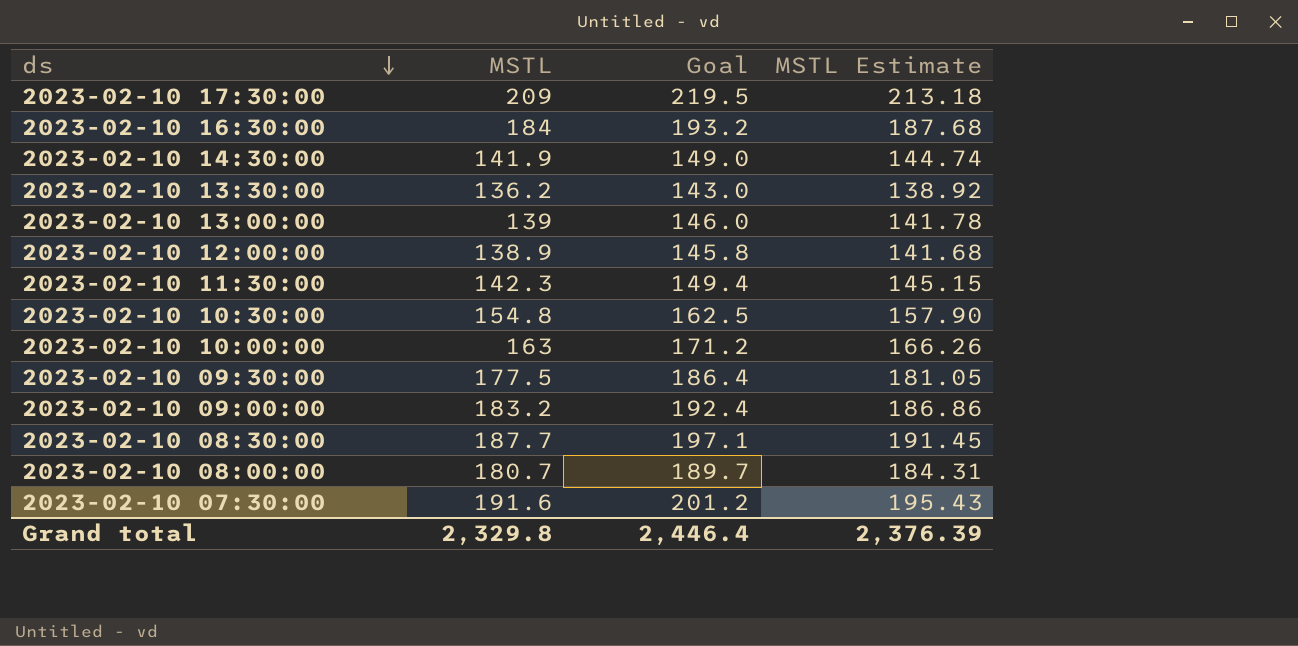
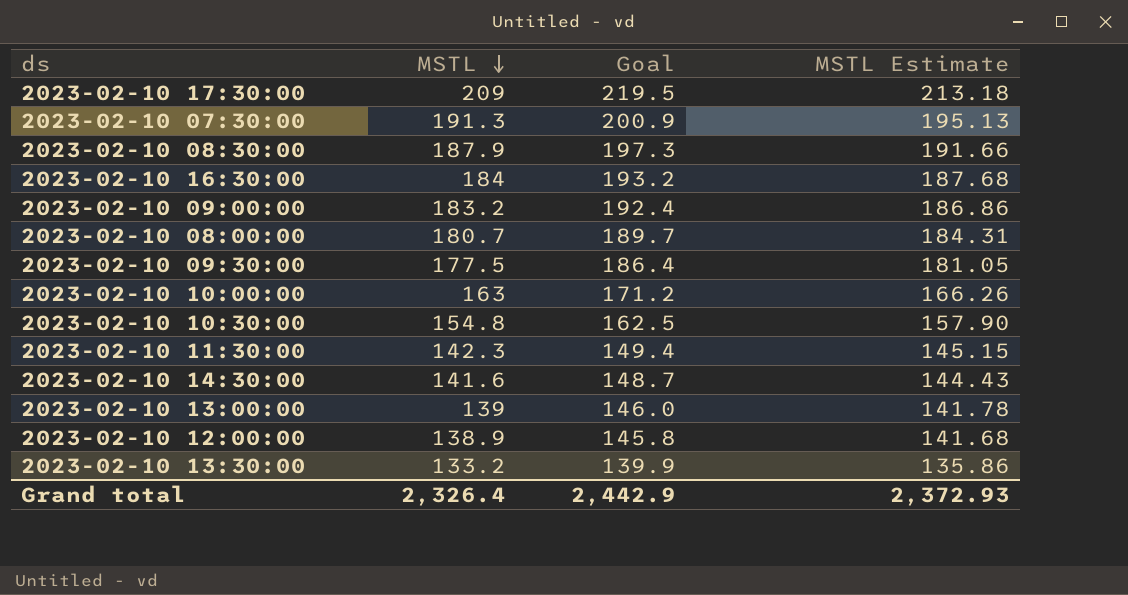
row order: ds descending -> MSTL descending
2023-02-10 07:30:00 | MSTL: 191.6 -> 191.3
2023-02-10 07:30:00 | Goal: 201.2 -> 200.9
2023-02-10 07:30:00 | MSTL Estimate: 195.43 -> 195.13
2023-02-10 08:30:00 | MSTL: 187.7 -> 187.9
2023-02-10 08:30:00 | Goal: 197.1 -> 197.3
2023-02-10 08:30:00 | MSTL Estimate: 191.45 -> 191.66
2023-02-10 14:30:00 | MSTL: 141.9 -> 141.6
2023-02-10 14:30:00 | Goal: 149.0 -> 148.7
2023-02-10 14:30:00 | MSTL Estimate: 144.74 -> 144.43
2023-02-10 13:30:00 | MSTL: 136.2 -> 133.2
2023-02-10 13:30:00 | Goal: 143.0 -> 139.9
2023-02-10 13:30:00 | MSTL Estimate: 138.92 -> 135.86
Grand total | MSTL: 2,329.8 -> 2,326.4
Grand total | Goal: 2,446.4 -> 2,442.9
Grand total | MSTL Estimate: 2,376.39 -> 2,372.93

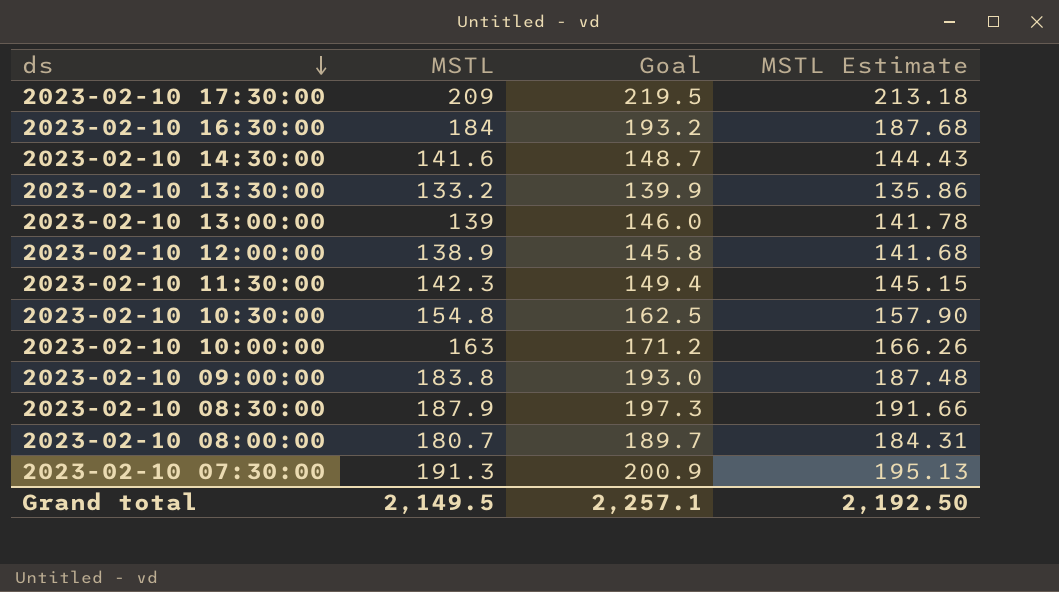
row order: MSTL descending -> ds descending
row 2023-02-10 09:30:00: 177.5 | 186.4 | 181.05 -> none
2023-02-10 09:00:00 | MSTL: 183.2 -> 183.8
2023-02-10 09:00:00 | Goal: 192.4 -> 193.0
2023-02-10 09:00:00 | MSTL Estimate: 186.86 -> 187.48
Grand total | MSTL: 2,326.4 -> 2,149.5
Grand total | Goal: 2,442.9 -> 2,257.1
Grand total | MSTL Estimate: 2,372.93 -> 2,192.50

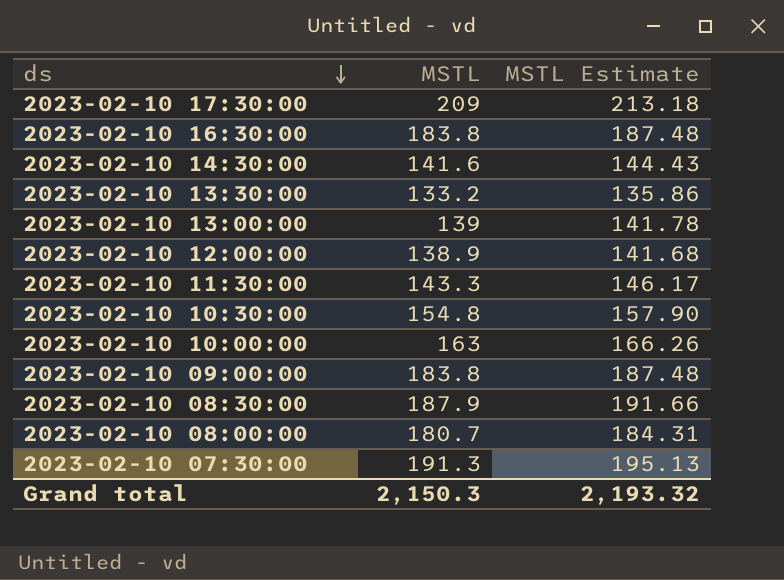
column Goal | formula: [MSTL] * 1.05 -> none
2023-02-10 16:30:00 | MSTL: 184 -> 183.8
2023-02-10 16:30:00 | MSTL Estimate: 187.68 -> 187.48
2023-02-10 11:30:00 | MSTL: 142.3 -> 143.3
2023-02-10 11:30:00 | MSTL Estimate: 145.15 -> 146.17
Grand total | MSTL: 2,149.5 -> 2,150.3
Grand total | MSTL Estimate: 2,192.50 -> 2,193.32

